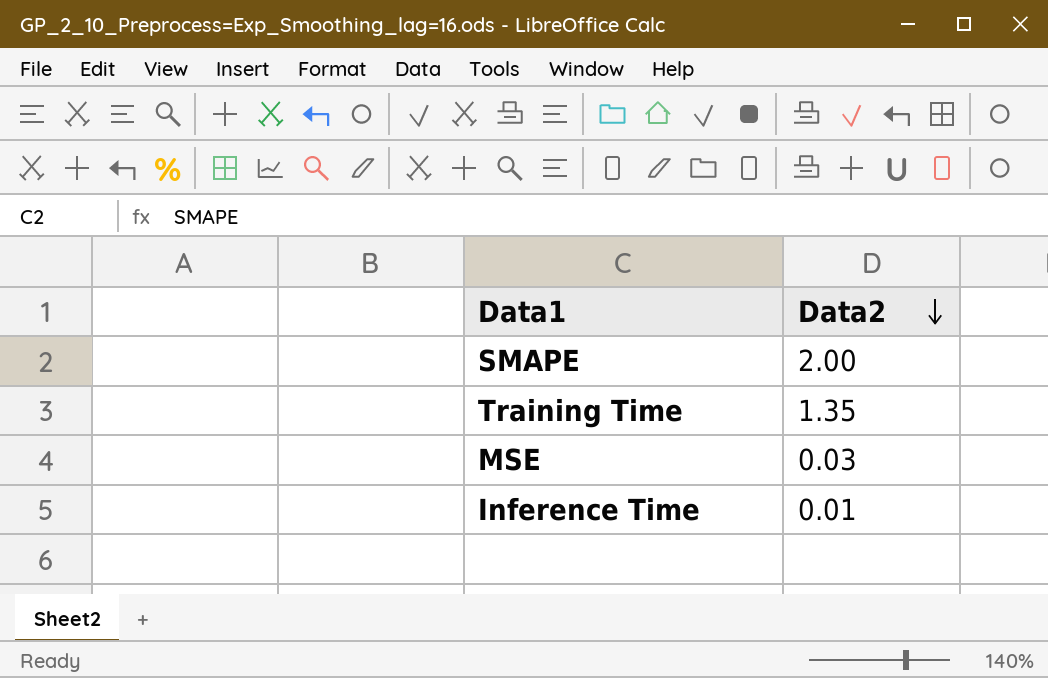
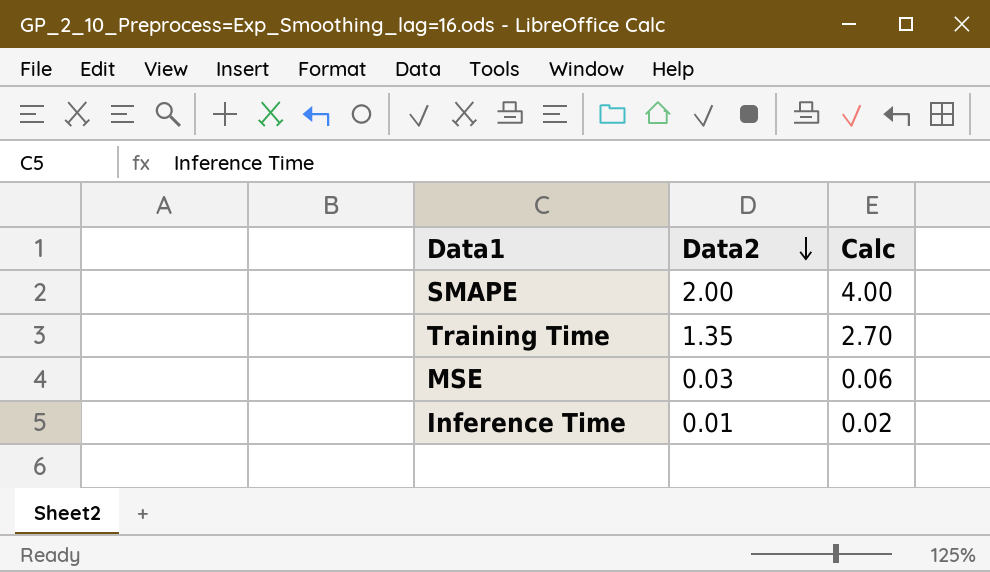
column Calc | formula: none -> [Data2] * 2

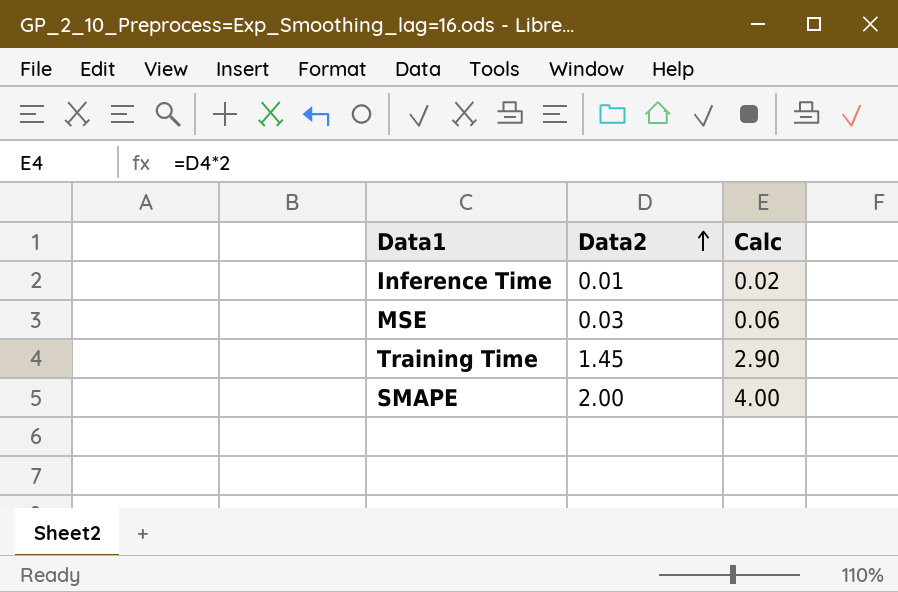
row order: Data2 descending -> Data2 ascending
Training Time | Data2: 1.35 -> 1.45
Training Time | Calc: 2.70 -> 2.90

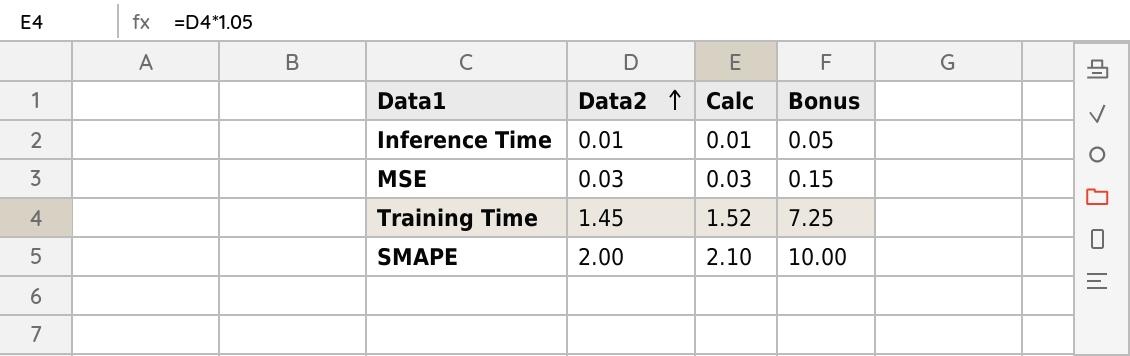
column Calc | formula: [Data2] * 2 -> [Data2] * 1.05
column Bonus | formula: none -> [Data2] * 5

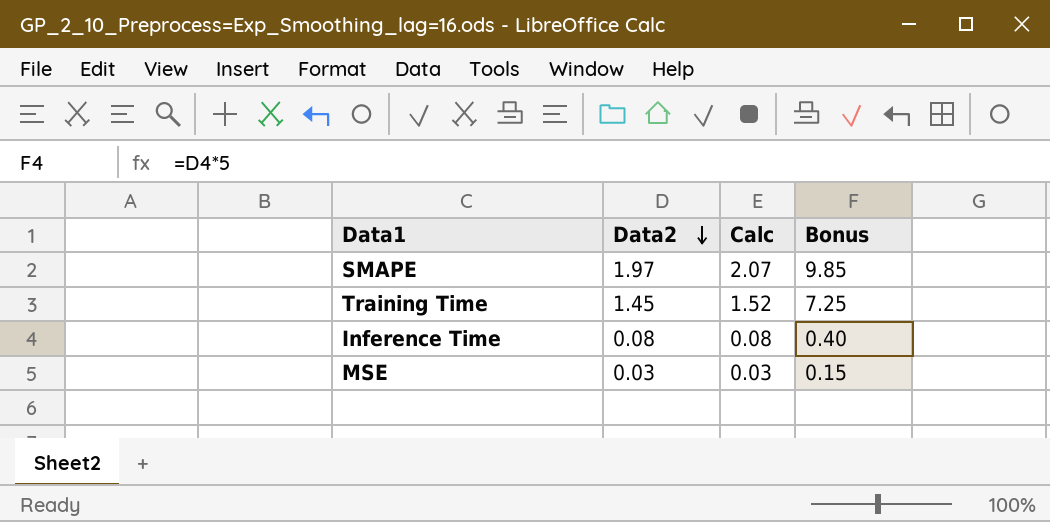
row order: Data2 ascending -> Data2 descending
SMAPE | Data2: 2.00 -> 1.97
SMAPE | Calc: 2.10 -> 2.07
SMAPE | Bonus: 10.00 -> 9.85
Inference Time | Data2: 0.01 -> 0.08
Inference Time | Calc: 0.01 -> 0.08
Inference Time | Bonus: 0.05 -> 0.40

